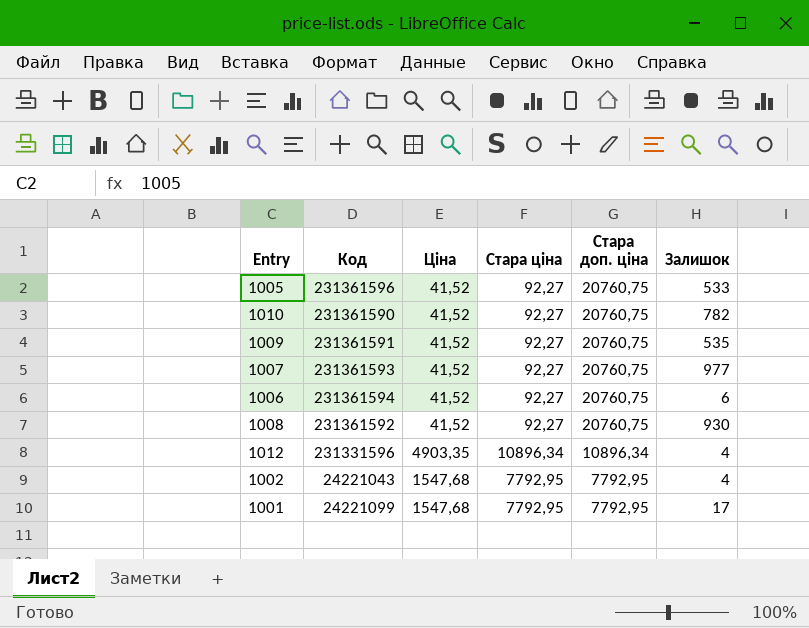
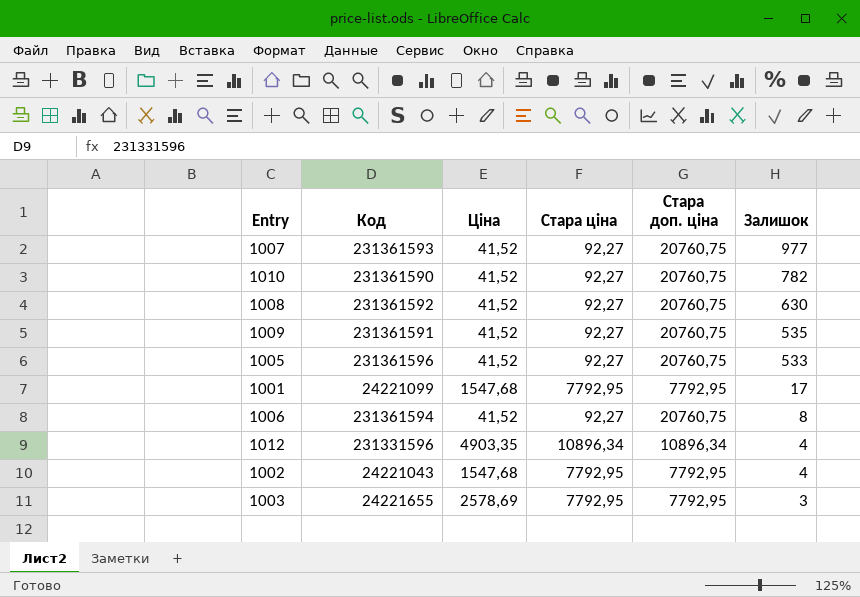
row order: Стара доп. ціна descending -> Залишок descending
1008 | Залишок: 930 -> 630
1006 | Залишок: 6 -> 8
row 1003: none -> 24221655 | 2578,69 | 7792,95 | 7792,95 | 3

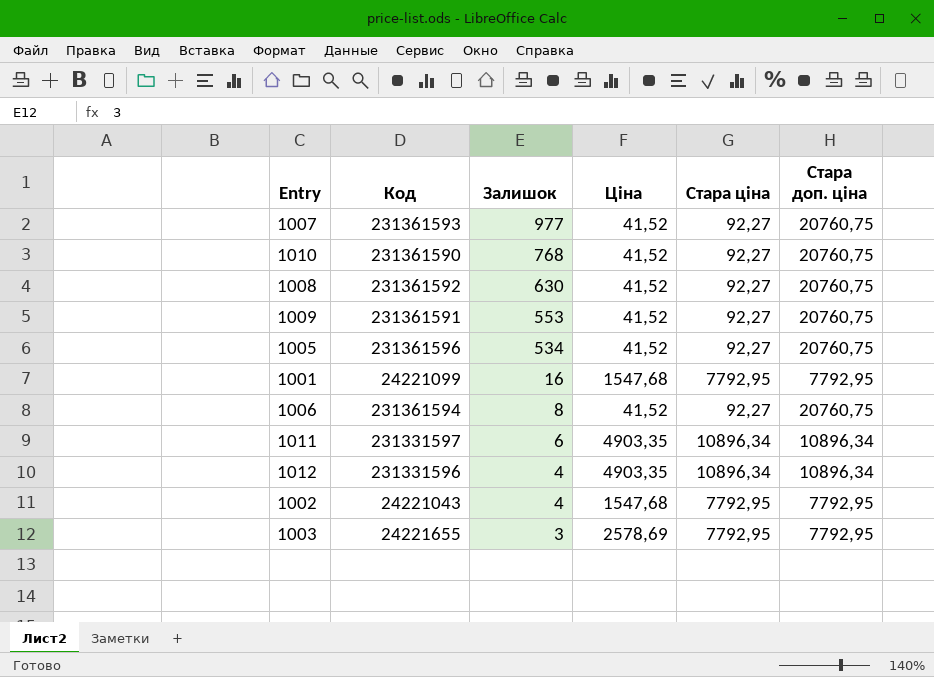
column Залишок | position: 6 -> 3
1010 | Залишок: 782 -> 768
1009 | Залишок: 535 -> 553
1005 | Залишок: 533 -> 534
1001 | Залишок: 17 -> 16
row 1011: none -> 231331597 | 6 | 4903,35 | 10896,34 | 10896,34

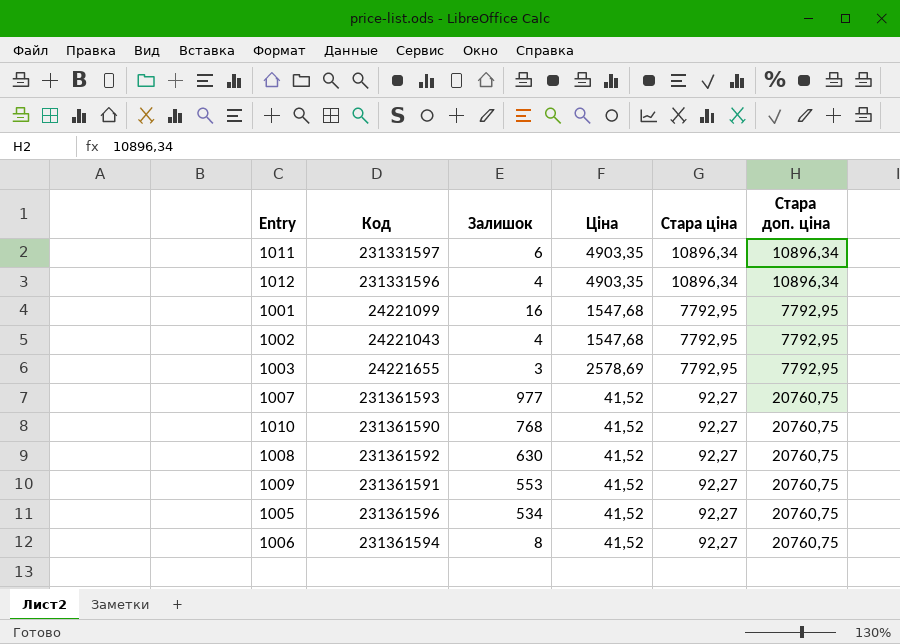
row order: Залишок descending -> Стара ціна descending

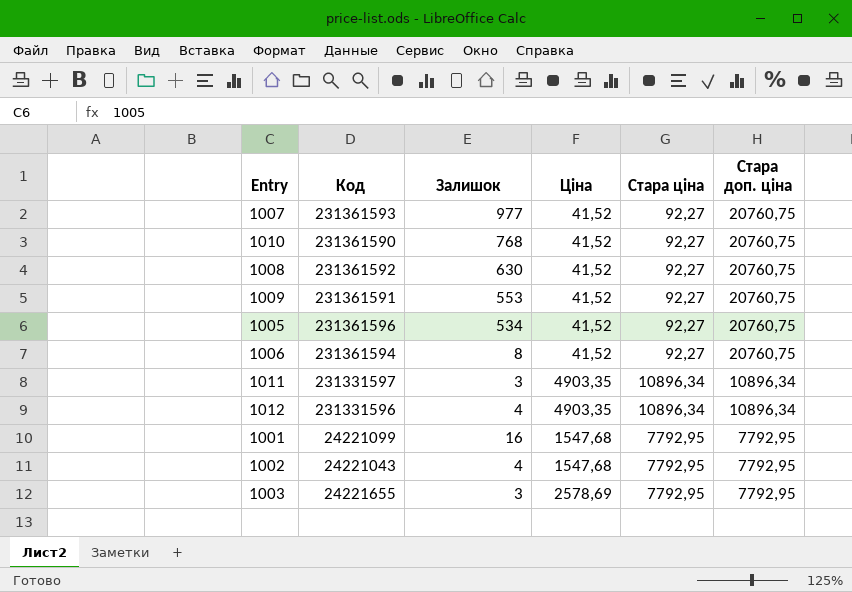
row order: Стара ціна descending -> Стара доп. ціна descending
1011 | Залишок: 6 -> 3

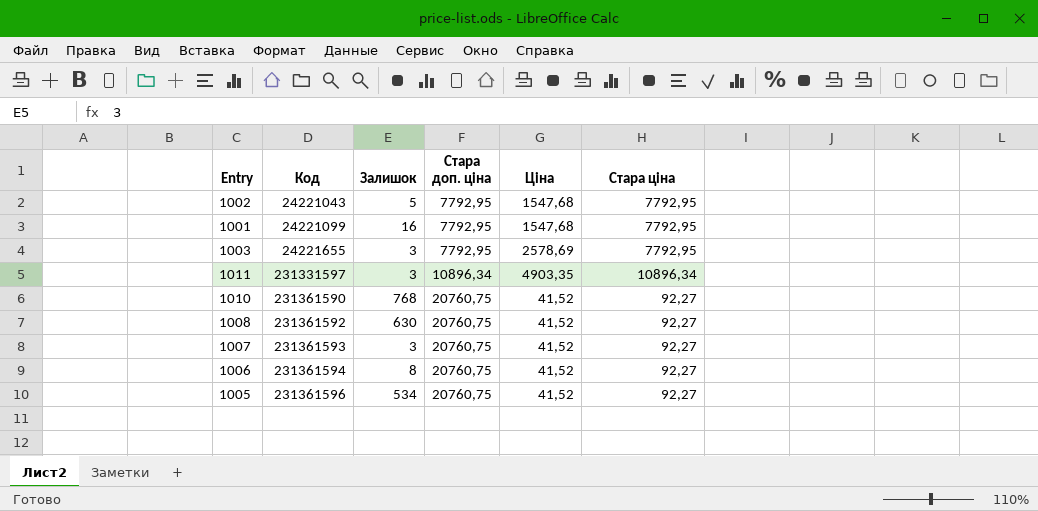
row order: Стара доп. ціна descending -> Код ascending
column Стара доп. ціна | position: 6 -> 4
row 1009: 231361591 | 553 | 41,52 | 92,27 | 20760,75 -> none
row 1012: 231331596 | 4 | 4903,35 | 10896,34 | 10896,34 -> none
1002 | Залишок: 4 -> 5
1007 | Залишок: 977 -> 3

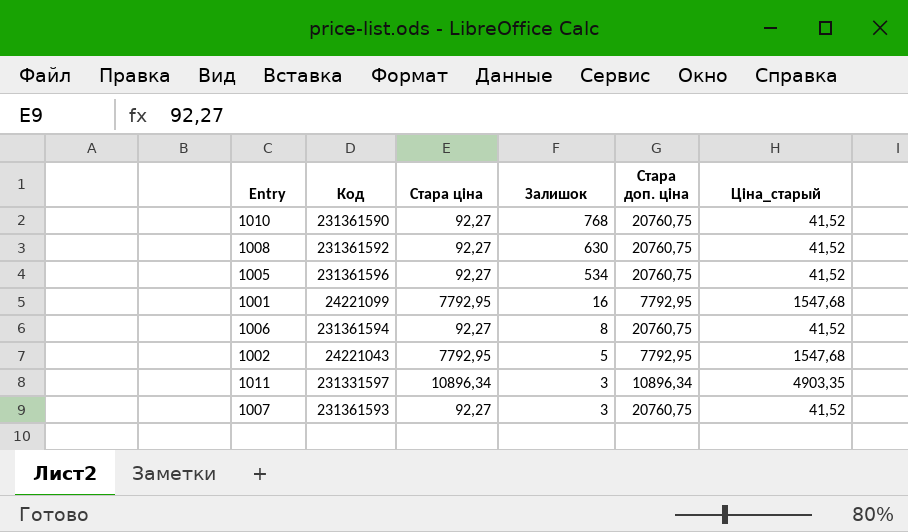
row order: Код ascending -> Залишок descending
column Стара ціна | position: 6 -> 3
column name: Ціна -> Ціна_старый
row 1003: 24221655 | 3 | 7792,95 | 2578,69 | 7792,95 -> none

